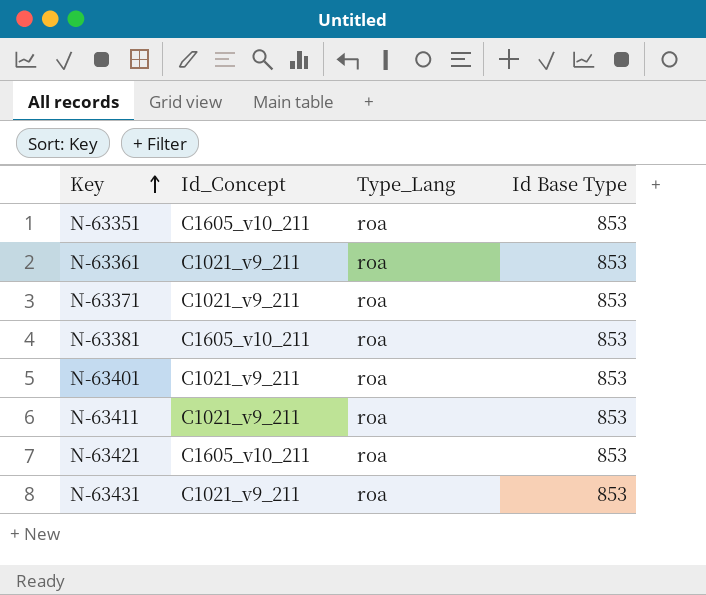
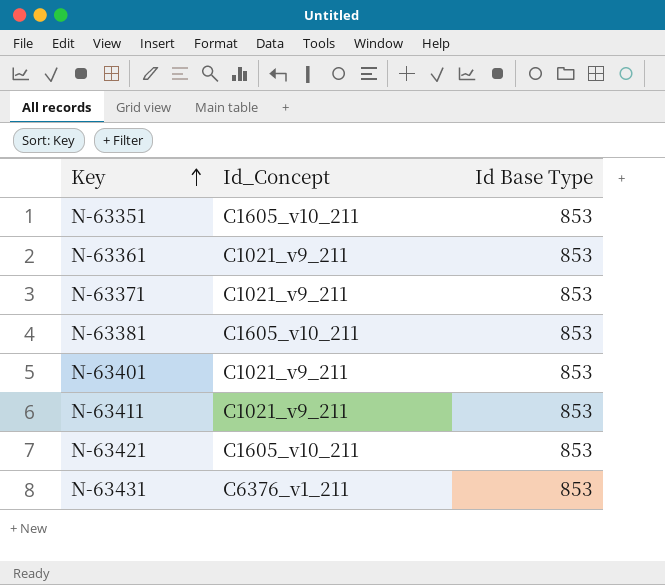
column Type_Lang | position: 3 -> none
N-63431 | Id_Concept: C1021_v9_211 -> C6376_v1_211

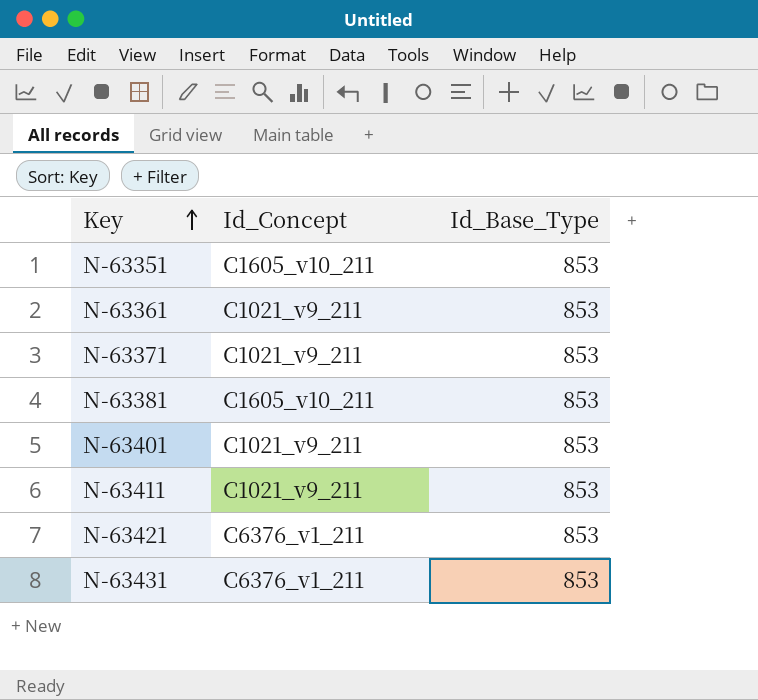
column name: Id Base Type -> Id_Base_Type
N-63421 | Id_Concept: C1605_v10_211 -> C6376_v1_211

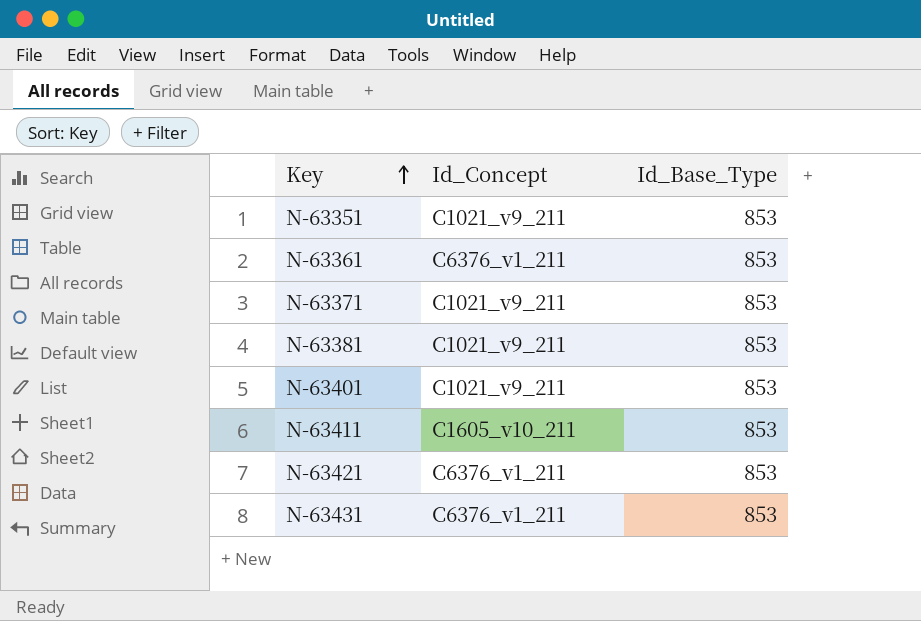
N-63351 | Id_Concept: C1605_v10_211 -> C1021_v9_211
N-63361 | Id_Concept: C1021_v9_211 -> C6376_v1_211
N-63381 | Id_Concept: C1605_v10_211 -> C1021_v9_211
N-63411 | Id_Concept: C1021_v9_211 -> C1605_v10_211

